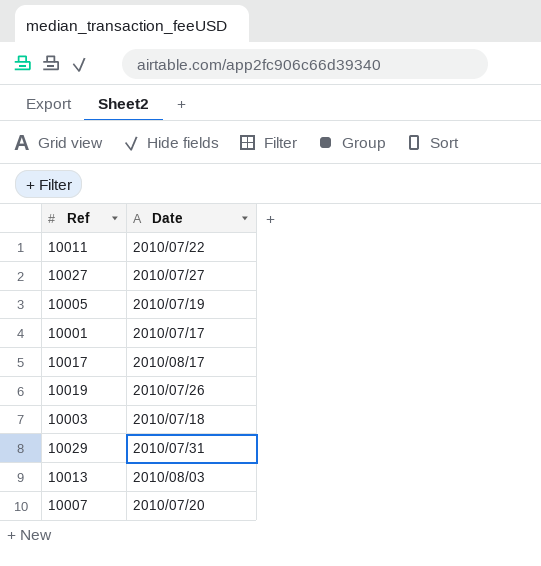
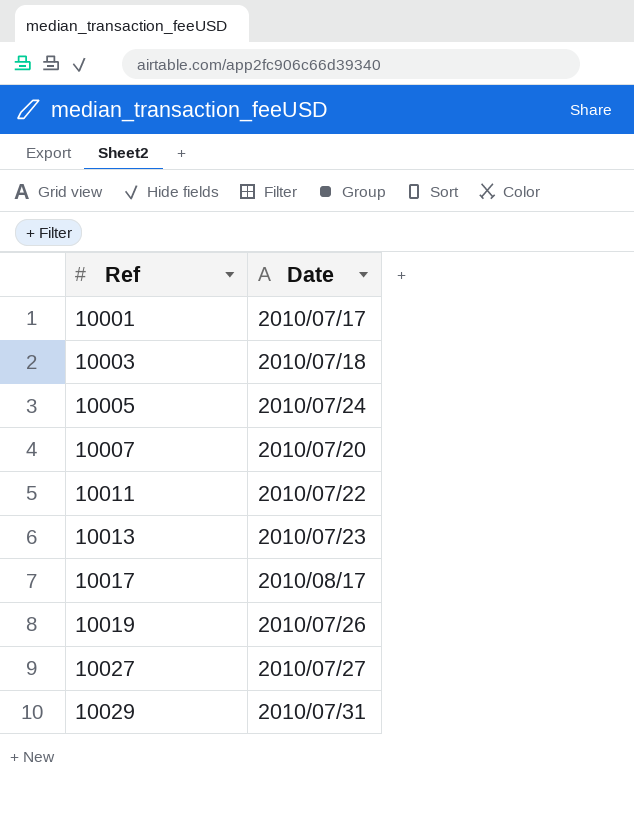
row order: none -> Ref ascending
10005 | Date: 2010/07/19 -> 2010/07/24
10013 | Date: 2010/08/03 -> 2010/07/23

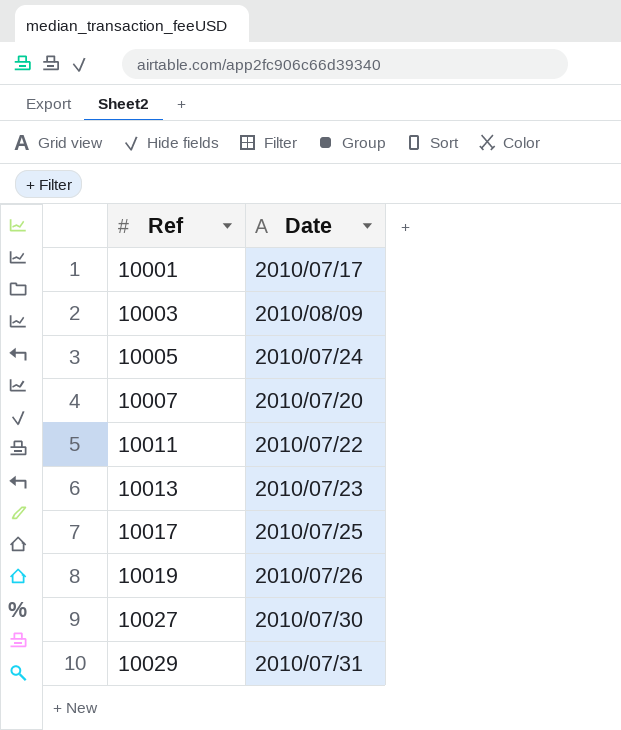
10003 | Date: 2010/07/18 -> 2010/08/09
10017 | Date: 2010/08/17 -> 2010/07/25
10027 | Date: 2010/07/27 -> 2010/07/30

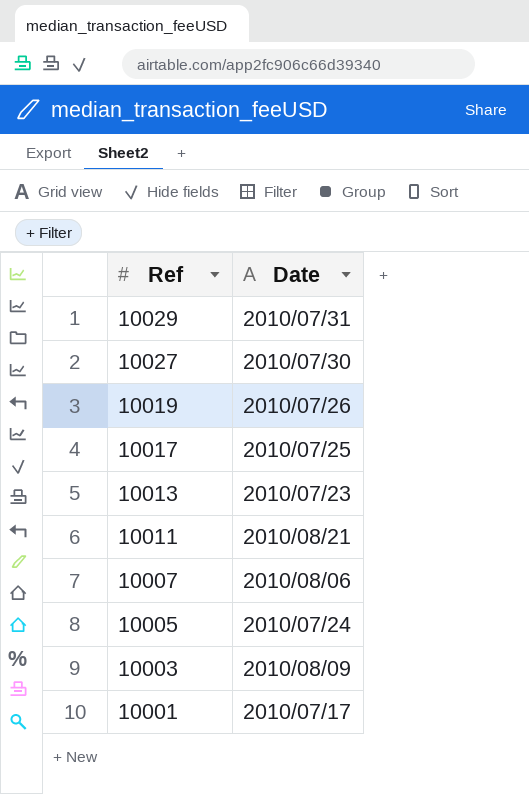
row order: Ref ascending -> Ref descending
10011 | Date: 2010/07/22 -> 2010/08/21
10007 | Date: 2010/07/20 -> 2010/08/06

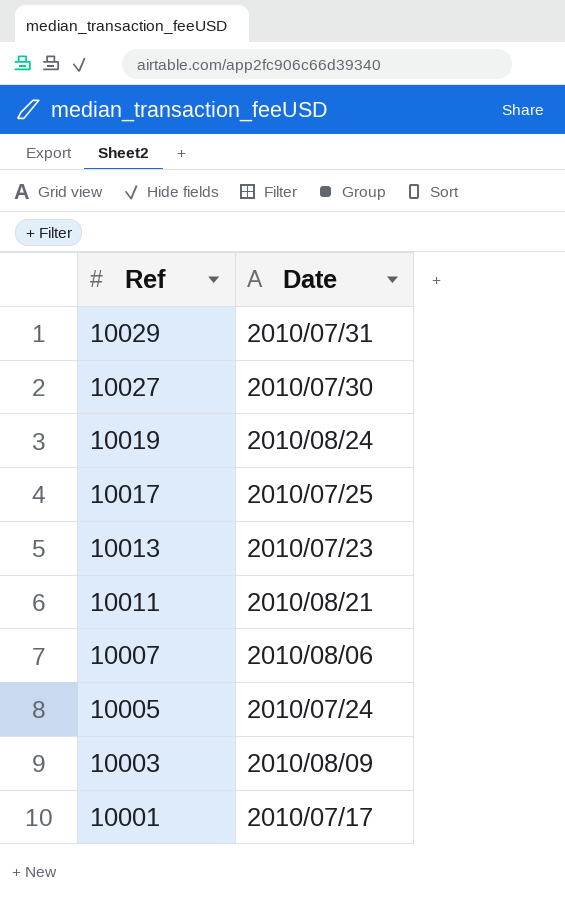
10019 | Date: 2010/07/26 -> 2010/08/24

